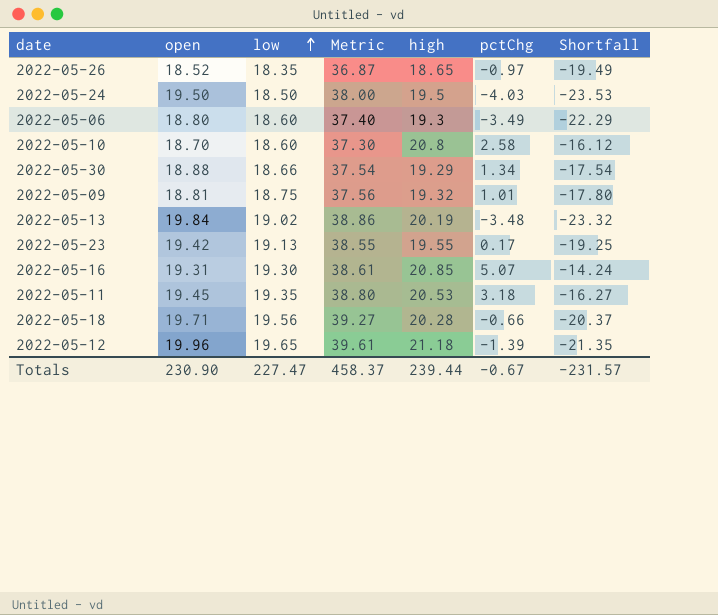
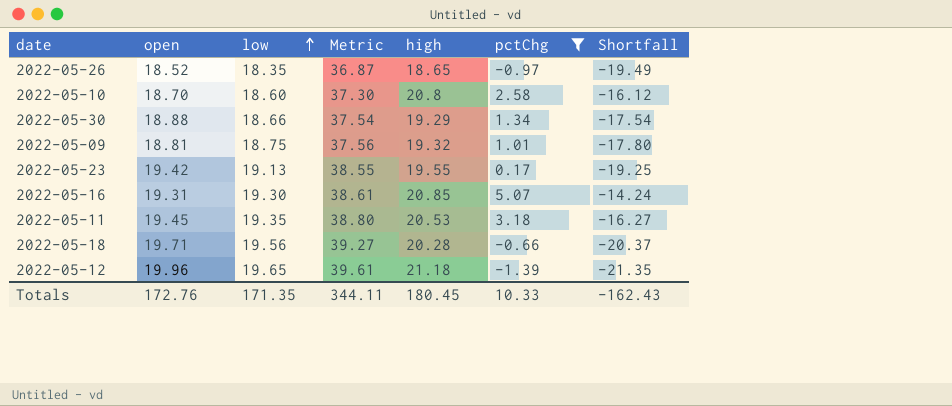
filter: none -> pctChg >= -1.39
Totals | open: 230.90 -> 172.76
Totals | low: 227.47 -> 171.35
Totals | Metric: 458.37 -> 344.11
Totals | high: 239.44 -> 180.45
Totals | pctChg: -0.67 -> 10.33
Totals | Shortfall: -231.57 -> -162.43

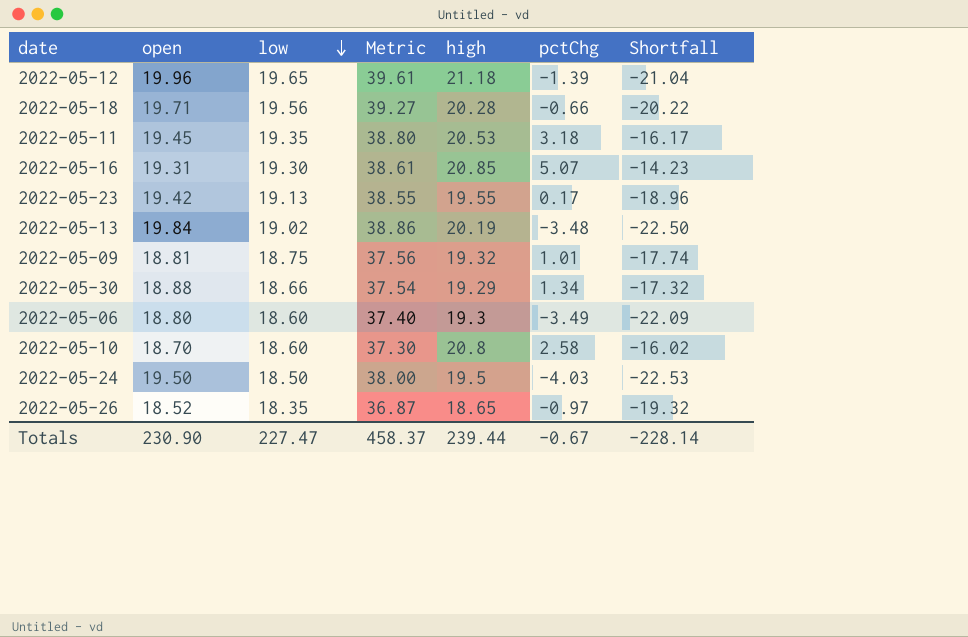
filter: pctChg >= -1.39 -> none
row order: low ascending -> low descending
column Shortfall | formula: [pctChg] - [open] -> [pctChg] - [low]
Totals | open: 172.76 -> 230.90
Totals | low: 171.35 -> 227.47
Totals | Metric: 344.11 -> 458.37
Totals | high: 180.45 -> 239.44
Totals | pctChg: 10.33 -> -0.67
Totals | Shortfall: -162.43 -> -228.14

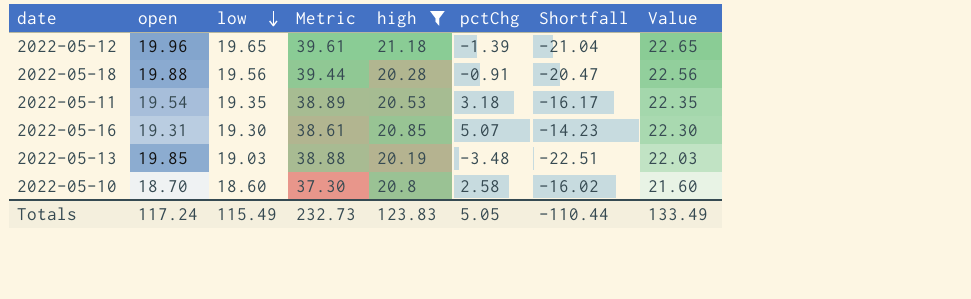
filter: none -> high >= 20.19
column Value | formula: none -> [low] + 3
2022-05-18 | open: 19.71 -> 19.88
2022-05-18 | Metric: 39.27 -> 39.44
2022-05-18 | pctChg: -0.66 -> -0.91
2022-05-18 | Shortfall: -20.22 -> -20.47
2022-05-11 | open: 19.45 -> 19.54
2022-05-11 | Metric: 38.80 -> 38.89
2022-05-13 | open: 19.84 -> 19.85
2022-05-13 | low: 19.02 -> 19.03
2022-05-13 | Metric: 38.86 -> 38.88
2022-05-13 | Shortfall: -22.50 -> -22.51
Totals | open: 230.90 -> 117.24
Totals | low: 227.47 -> 115.49
Totals | Metric: 458.37 -> 232.73
Totals | high: 239.44 -> 123.83
Totals | pctChg: -0.67 -> 5.05
Totals | Shortfall: -228.14 -> -110.44

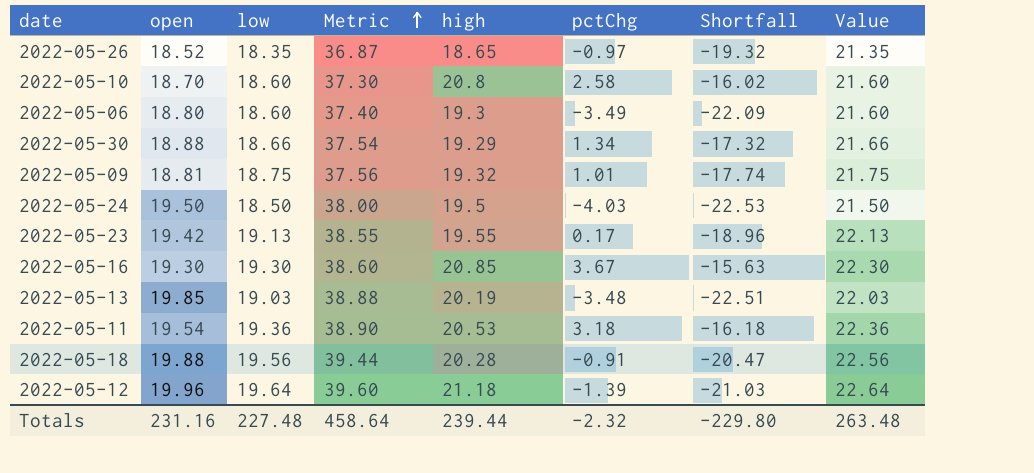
filter: high >= 20.19 -> none
row order: low descending -> Metric ascending
2022-05-16 | open: 19.31 -> 19.30
2022-05-16 | Metric: 38.61 -> 38.60
2022-05-16 | pctChg: 5.07 -> 3.67
2022-05-16 | Shortfall: -14.23 -> -15.63
2022-05-11 | low: 19.35 -> 19.36
2022-05-11 | Metric: 38.89 -> 38.90
2022-05-11 | Shortfall: -16.17 -> -16.18
2022-05-11 | Value: 22.35 -> 22.36
2022-05-12 | low: 19.65 -> 19.64
2022-05-12 | Metric: 39.61 -> 39.60
2022-05-12 | Shortfall: -21.04 -> -21.03
2022-05-12 | Value: 22.65 -> 22.64
Totals | open: 117.24 -> 231.16
Totals | low: 115.49 -> 227.48
Totals | Metric: 232.73 -> 458.64
Totals | high: 123.83 -> 239.44
Totals | pctChg: 5.05 -> -2.32
Totals | Shortfall: -110.44 -> -229.80
Totals | Value: 133.49 -> 263.48

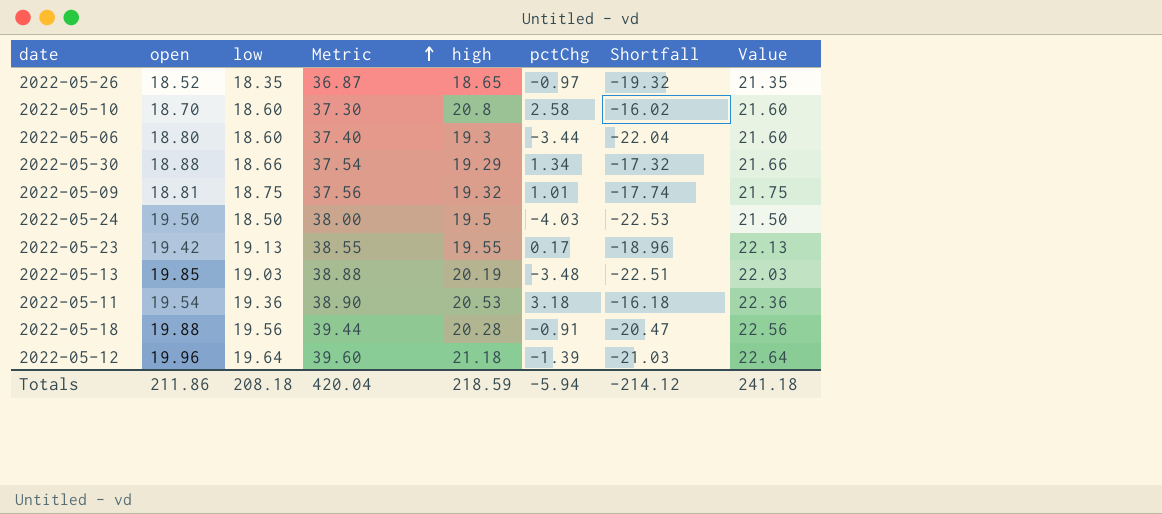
row 2022-05-16: 19.30 | 19.30 | 38.60 | 20.85 | 3.67 | -15.63 | 22.30 -> none
2022-05-06 | pctChg: -3.49 -> -3.44
2022-05-06 | Shortfall: -22.09 -> -22.04
Totals | open: 231.16 -> 211.86
Totals | low: 227.48 -> 208.18
Totals | Metric: 458.64 -> 420.04
Totals | high: 239.44 -> 218.59
Totals | pctChg: -2.32 -> -5.94
Totals | Shortfall: -229.80 -> -214.12
Totals | Value: 263.48 -> 241.18

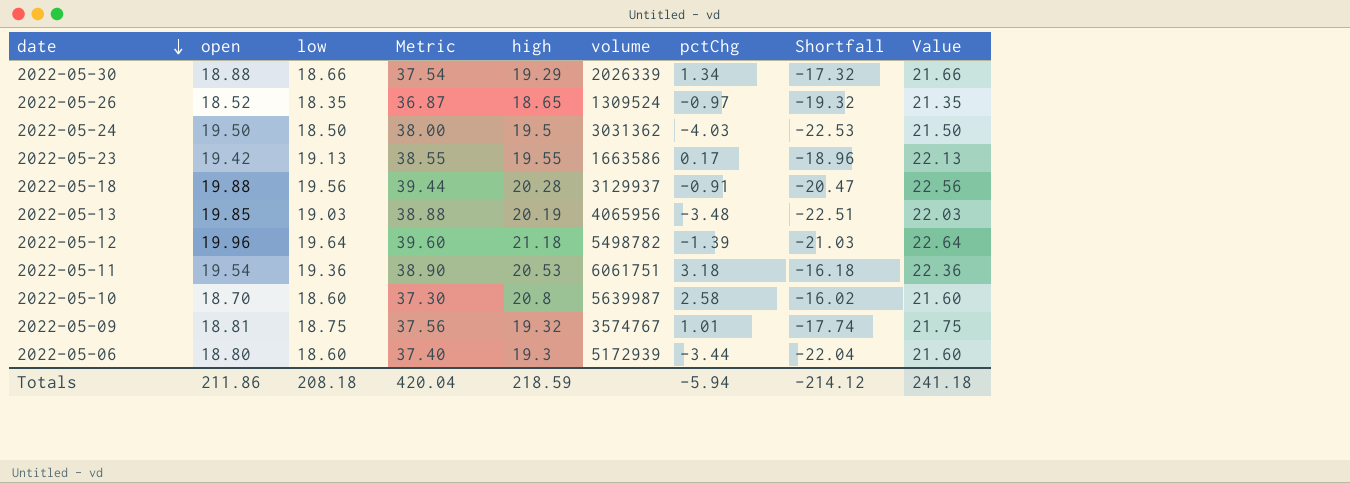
row order: Metric ascending -> date descending
column volume | position: none -> 6

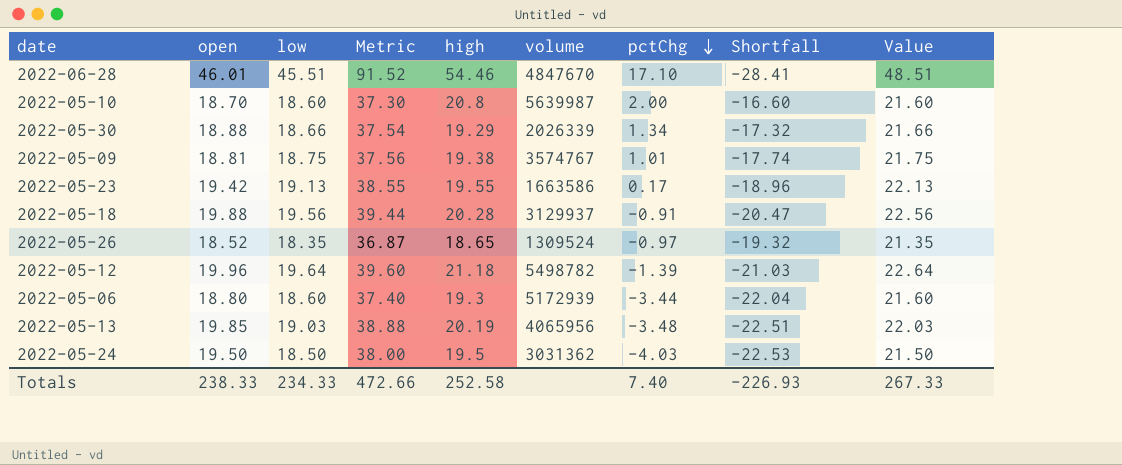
row order: date descending -> pctChg descending
row 2022-05-11: 19.54 | 19.36 | 38.90 | 20.53 | 6061751 | 3.18 | -16.18 | 22.36 -> none
row 2022-06-28: none -> 46.01 | 45.51 | 91.52 | 54.46 | 4847670 | 17.10 | -28.41 | 48.51
2022-05-10 | pctChg: 2.58 -> 2.00
2022-05-10 | Shortfall: -16.02 -> -16.60
2022-05-09 | high: 19.32 -> 19.38
Totals | open: 211.86 -> 238.33
Totals | low: 208.18 -> 234.33
Totals | Metric: 420.04 -> 472.66
Totals | high: 218.59 -> 252.58
Totals | pctChg: -5.94 -> 7.40
Totals | Shortfall: -214.12 -> -226.93
Totals | Value: 241.18 -> 267.33

